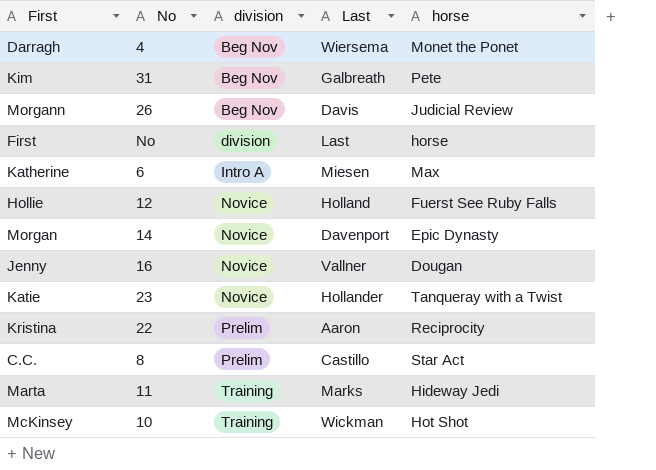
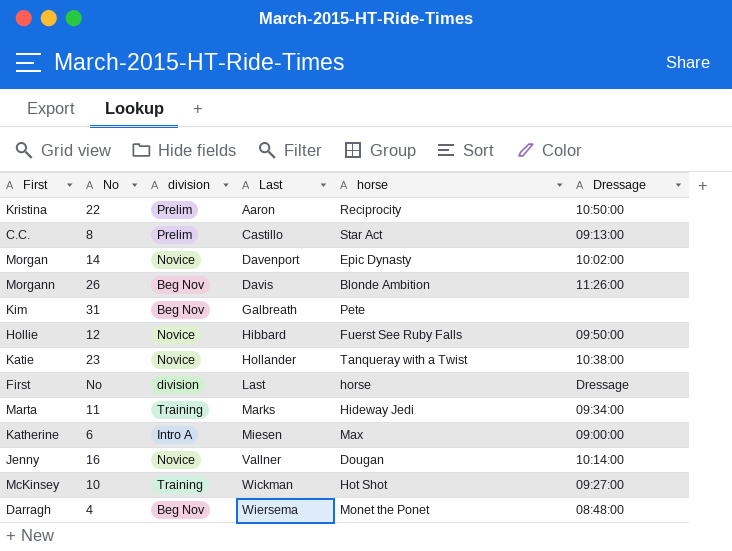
row order: division ascending -> Last ascending
column Dressage | position: none -> 6
Morgann | horse: Judicial Review -> Blonde Ambition
Hollie | Last: Holland -> Hibbard

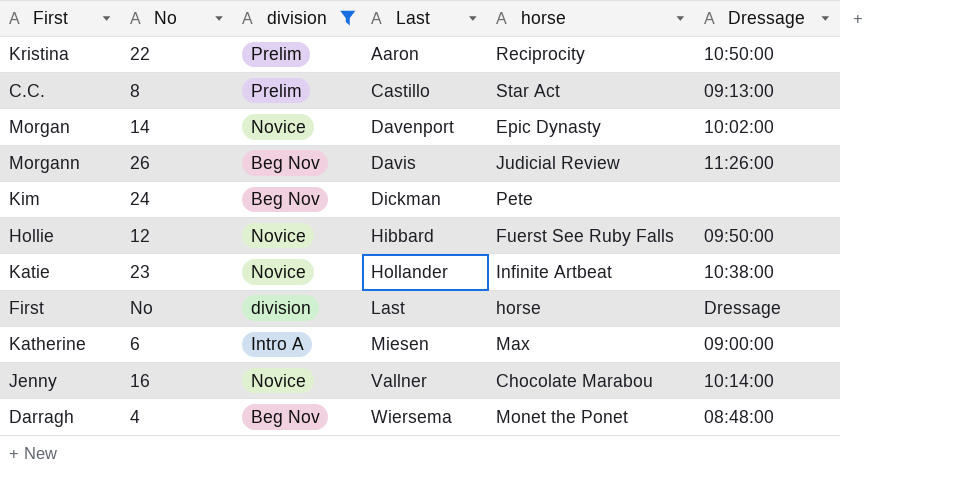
filter: none -> division != Training
Morgann | horse: Blonde Ambition -> Judicial Review
Kim | No: 31 -> 24
Kim | Last: Galbreath -> Dickman
Katie | horse: Tanqueray with a Twist -> Infinite Artbeat
Jenny | horse: Dougan -> Chocolate Marabou

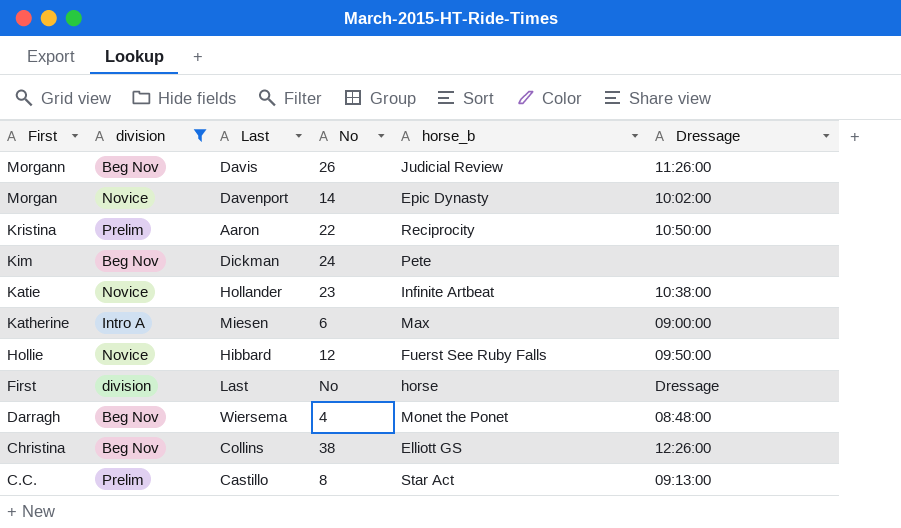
row order: Last ascending -> First descending
column No | position: 2 -> 4
column name: horse -> horse_b
row Jenny: 16 | Novice | Vallner | Chocolate Marabou | 10:14:00 -> none
row Christina: none -> Beg Nov | Collins | 38 | Elliott GS | 12:26:00

